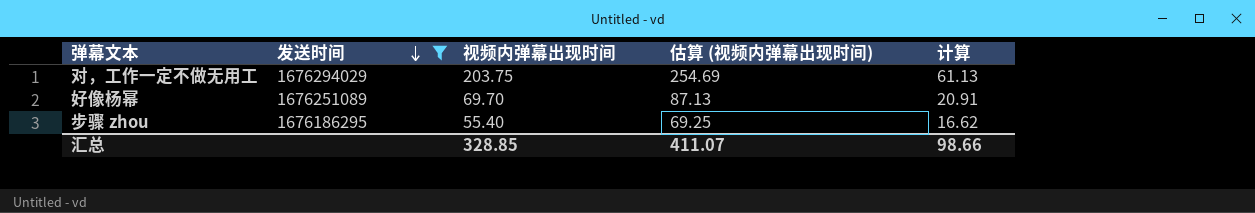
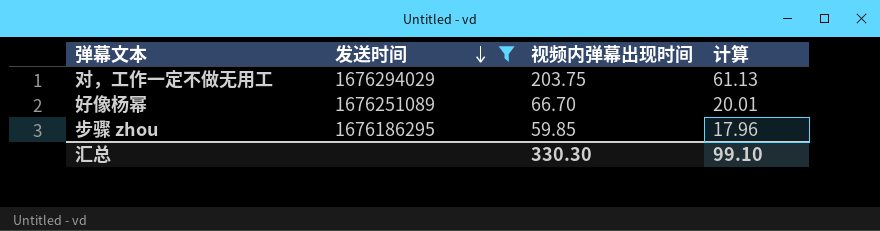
column 估算 (视频内弹幕出现时间) | formula: [视频内弹幕出现时间] * 1.25 -> none
好像杨幂 | 视频内弹幕出现时间: 69.70 -> 66.70
好像杨幂 | 计算: 20.91 -> 20.01
步骤 zhou | 视频内弹幕出现时间: 55.40 -> 59.85
步骤 zhou | 计算: 16.62 -> 17.96
汇总 | 视频内弹幕出现时间: 328.85 -> 330.30
汇总 | 计算: 98.66 -> 99.10

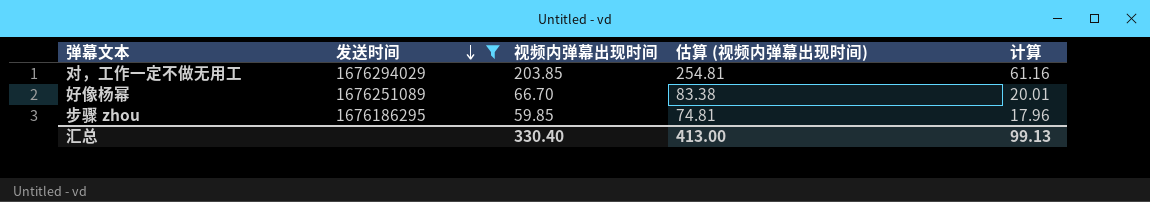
column 估算 (视频内弹幕出现时间) | formula: none -> [视频内弹幕出现时间] * 1.25
对，工作一定不做无用工 | 视频内弹幕出现时间: 203.75 -> 203.85
对，工作一定不做无用工 | 计算: 61.13 -> 61.16
汇总 | 视频内弹幕出现时间: 330.30 -> 330.40
汇总 | 计算: 99.10 -> 99.13

